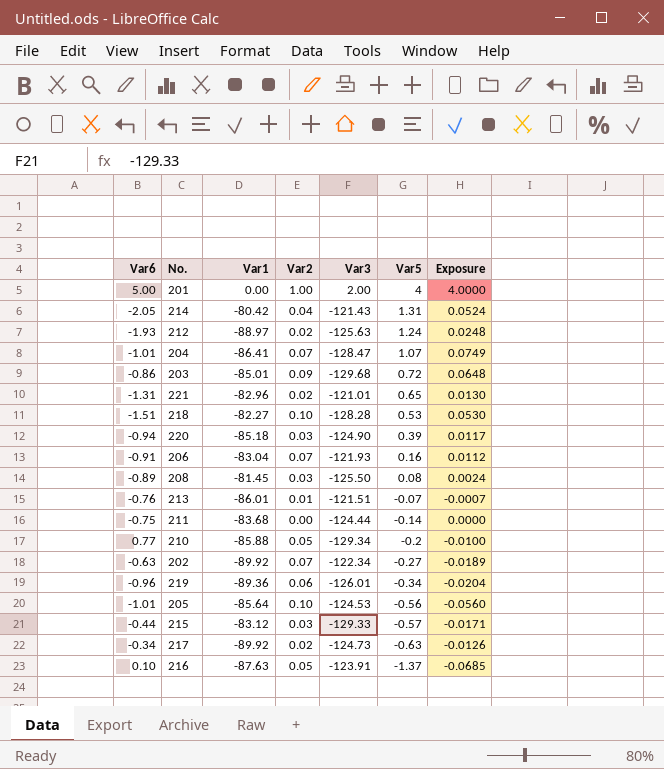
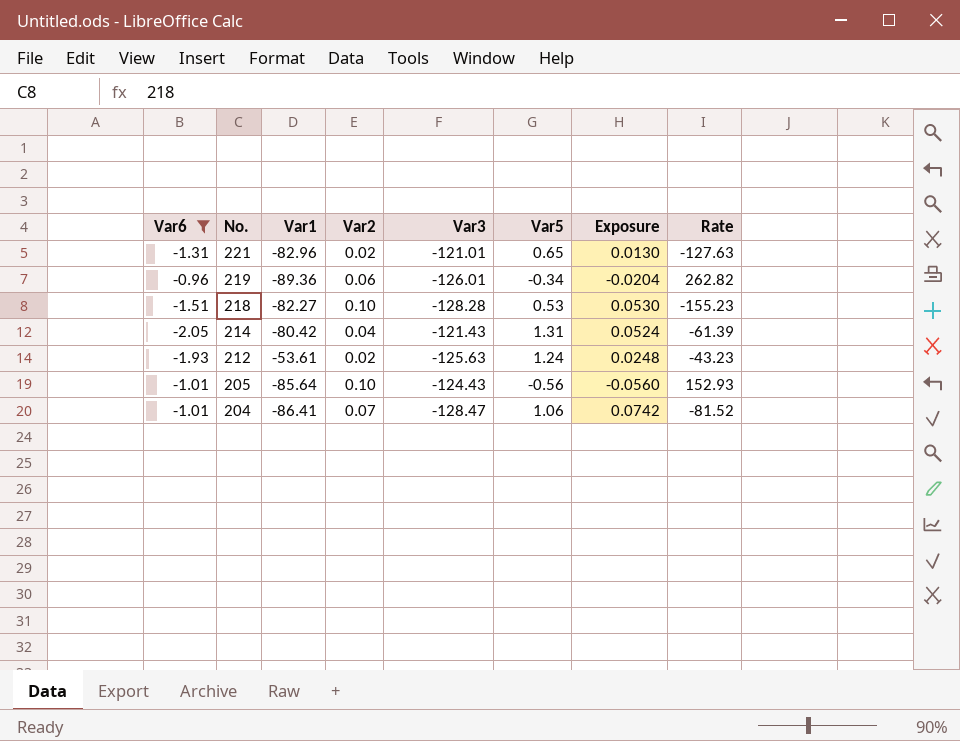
filter: none -> Var6 <= -0.96
row order: Var5 descending -> No. descending
column Rate | formula: none -> [Var1] / [Var5]
212 | Var1: -88.97 -> -53.61
205 | Var3: -124.53 -> -124.43
204 | Var5: 1.07 -> 1.06
204 | Exposure: 0.0749 -> 0.0742

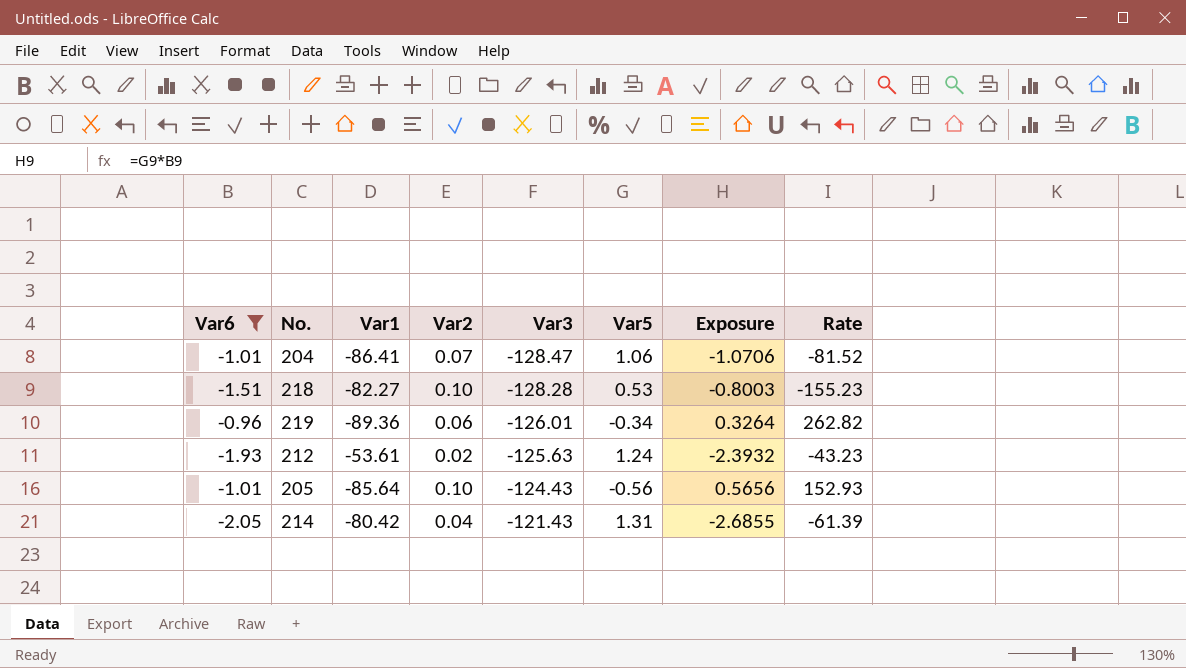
row order: No. descending -> Var3 ascending
column Exposure | formula: [Var2] * [Var5] -> [Var6] * [Var5]
row 221: -1.31 | -82.96 | 0.02 | -121.01 | 0.65 | 0.0130 | -127.63 -> none

